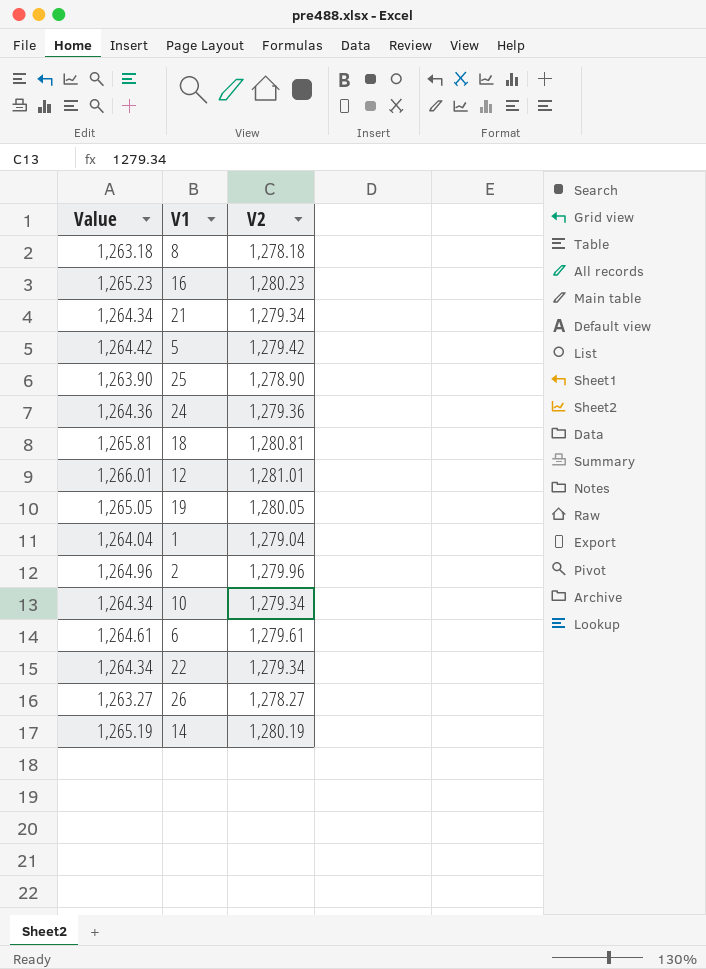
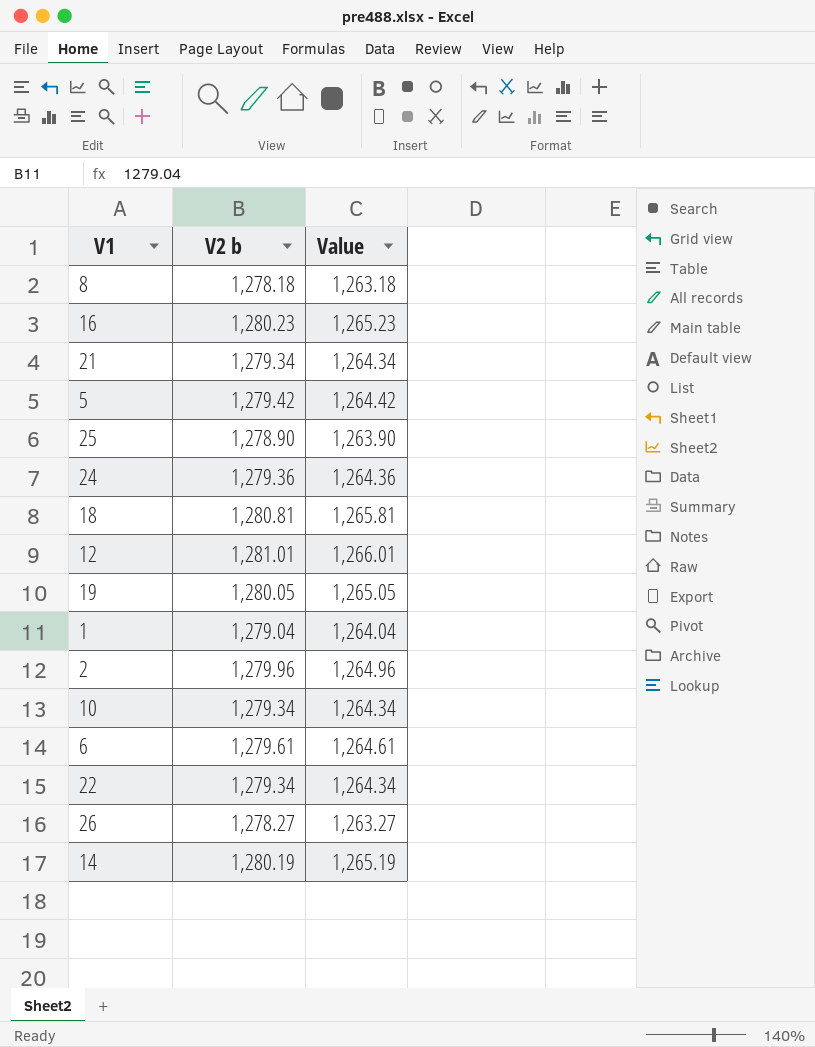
column name: V2 -> V2 b
column Value | position: 1 -> 3

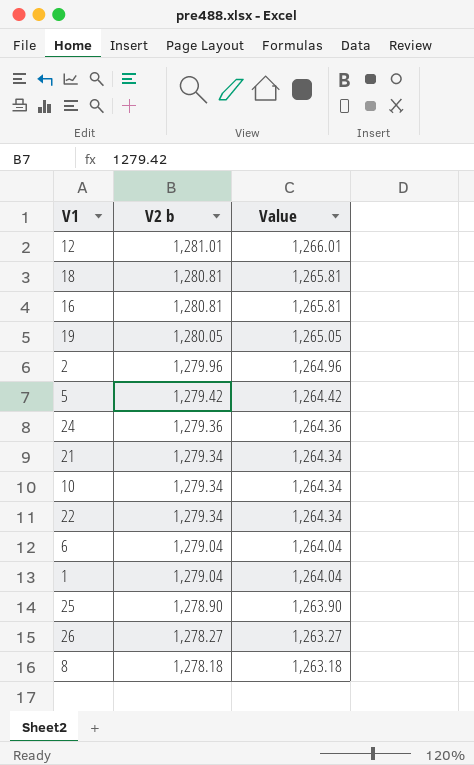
row order: none -> V2 b descending
row 14: 1,280.19 | 1,265.19 -> none
16 | V2 b: 1,280.23 -> 1,280.81
16 | Value: 1,265.23 -> 1,265.81
6 | V2 b: 1,279.61 -> 1,279.04
6 | Value: 1,264.61 -> 1,264.04

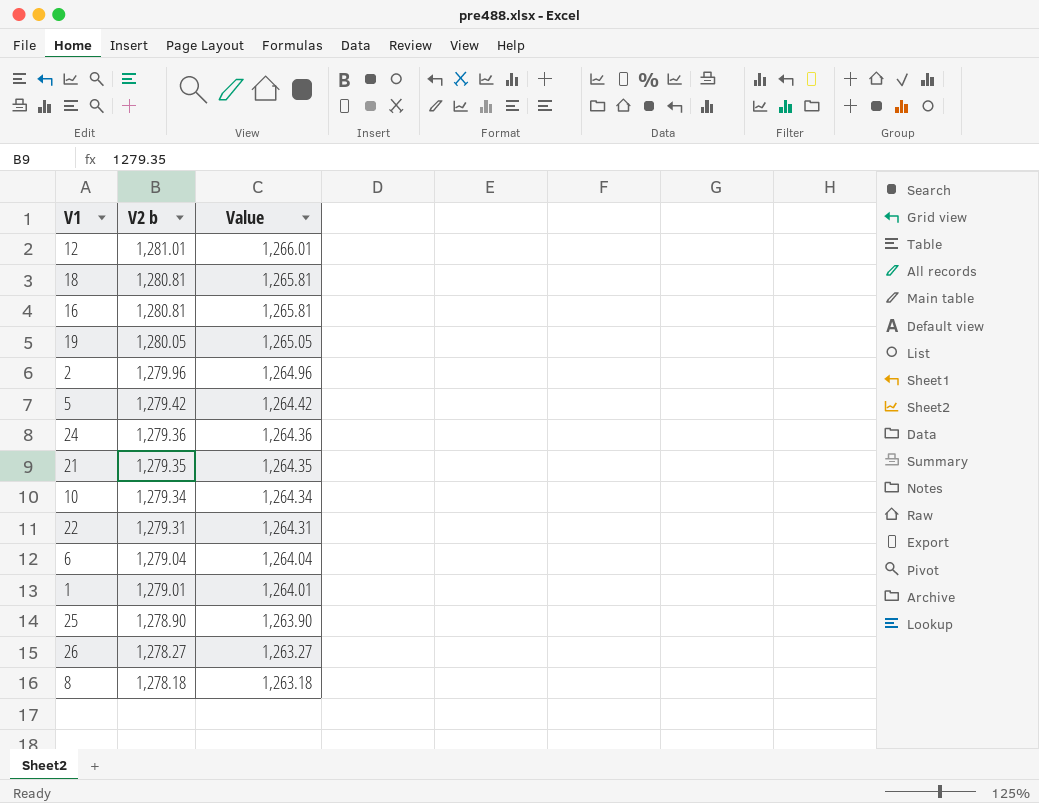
21 | V2 b: 1,279.34 -> 1,279.35
21 | Value: 1,264.34 -> 1,264.35
22 | V2 b: 1,279.34 -> 1,279.31
22 | Value: 1,264.34 -> 1,264.31
1 | V2 b: 1,279.04 -> 1,279.01
1 | Value: 1,264.04 -> 1,264.01

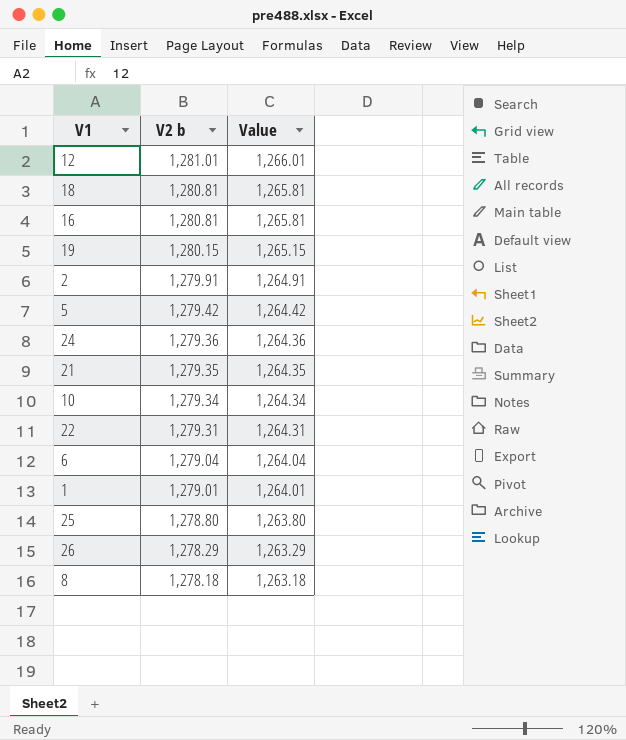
19 | V2 b: 1,280.05 -> 1,280.15
19 | Value: 1,265.05 -> 1,265.15
2 | V2 b: 1,279.96 -> 1,279.91
2 | Value: 1,264.96 -> 1,264.91
25 | V2 b: 1,278.90 -> 1,278.80
25 | Value: 1,263.90 -> 1,263.80
26 | V2 b: 1,278.27 -> 1,278.29
26 | Value: 1,263.27 -> 1,263.29

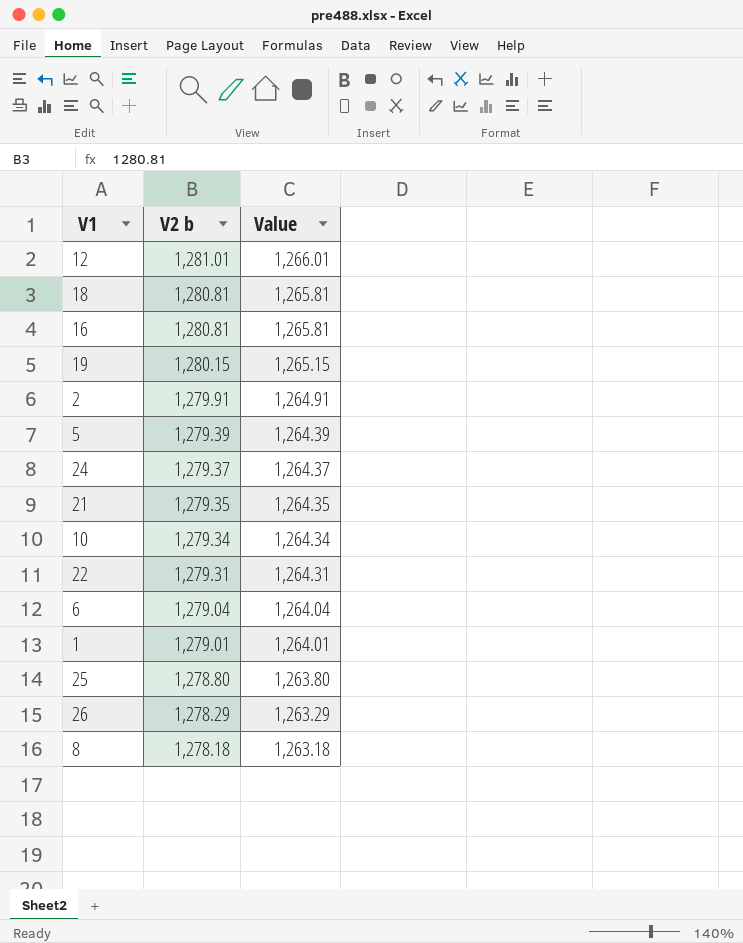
5 | V2 b: 1,279.42 -> 1,279.39
5 | Value: 1,264.42 -> 1,264.39
24 | V2 b: 1,279.36 -> 1,279.37
24 | Value: 1,264.36 -> 1,264.37

